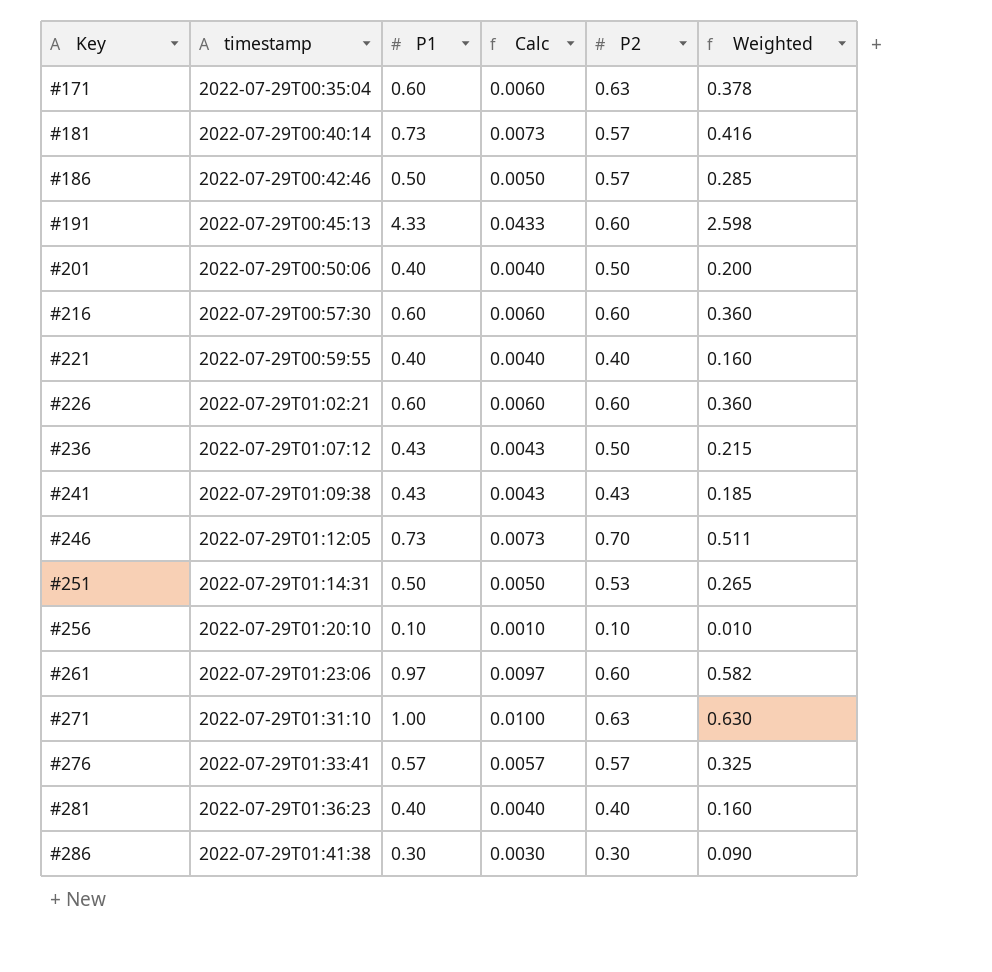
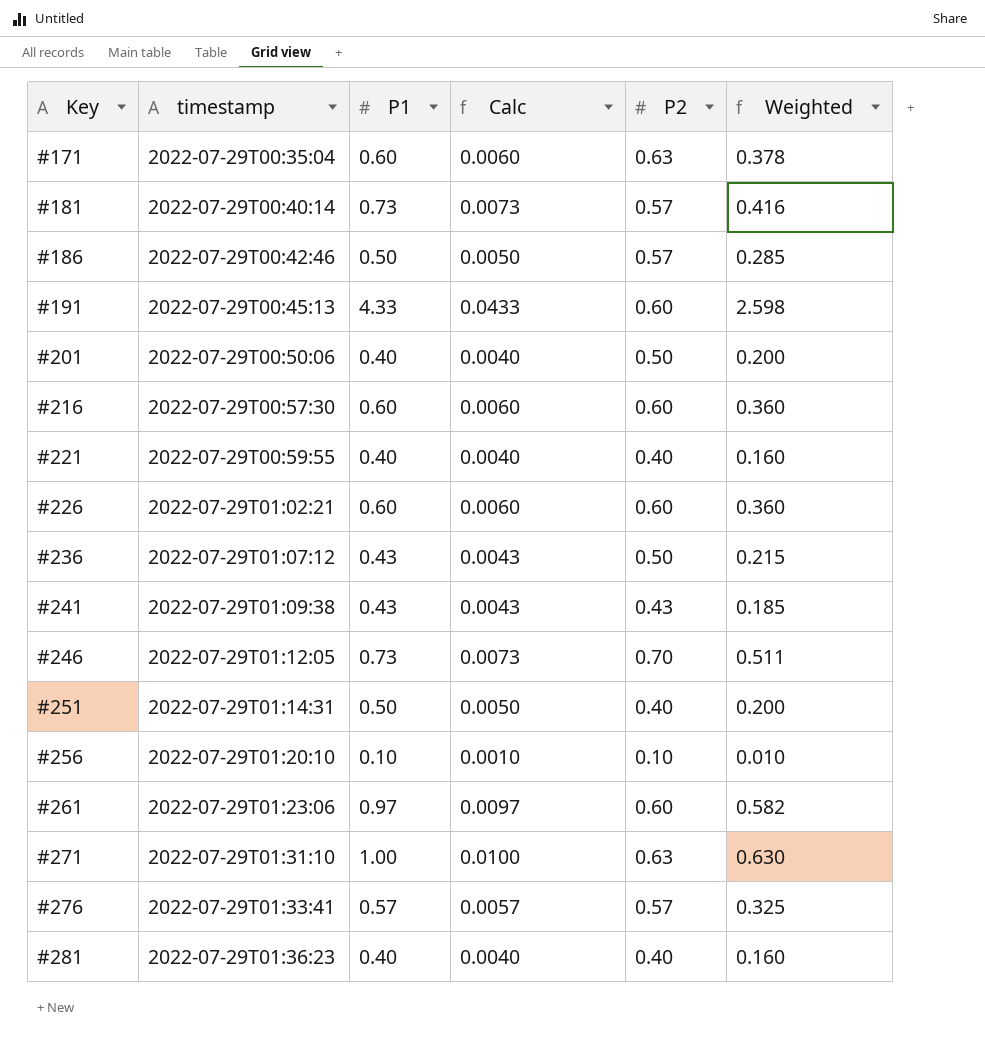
row #286: 2022-07-29T01:41:38 | 0.30 | 0.0030 | 0.30 | 0.090 -> none
#251 | P2: 0.53 -> 0.40
#251 | Weighted: 0.265 -> 0.200

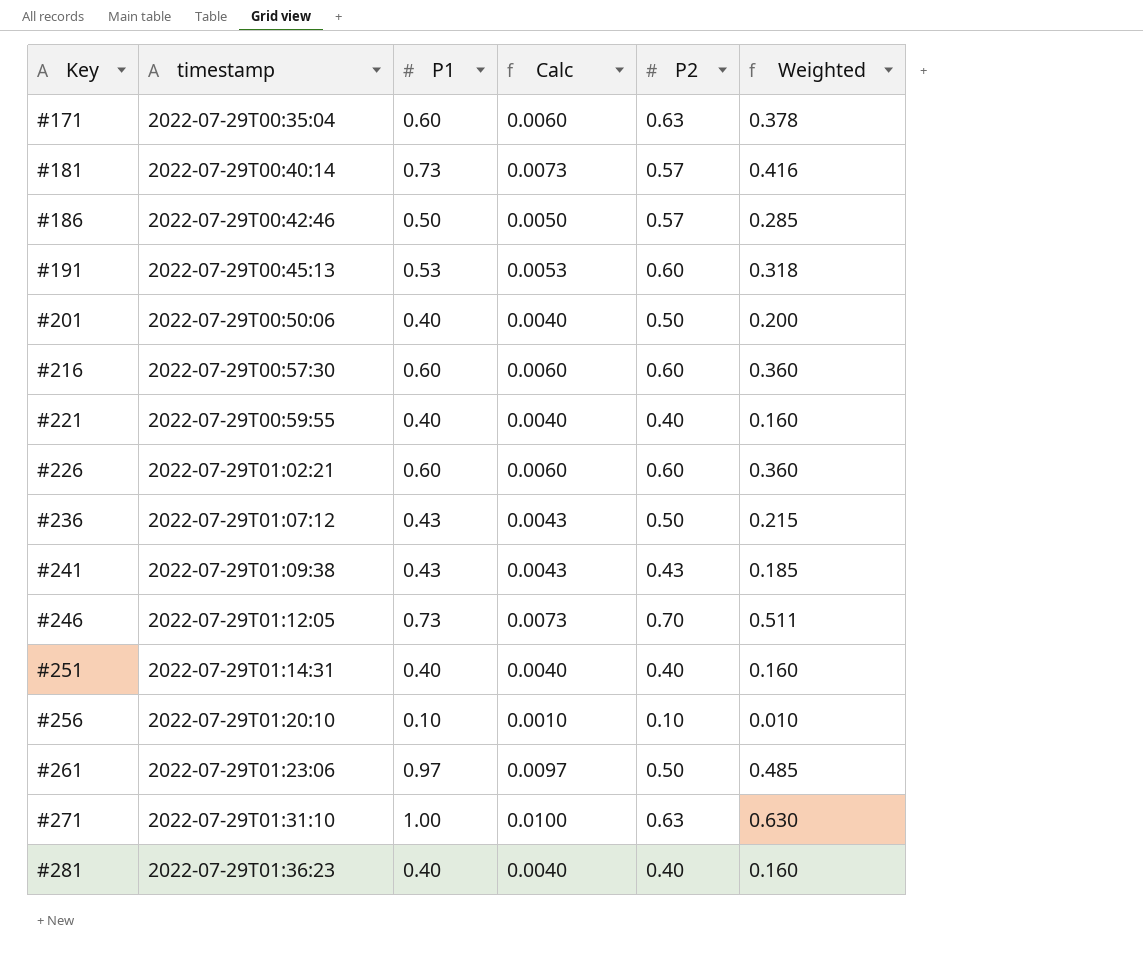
row #276: 2022-07-29T01:33:41 | 0.57 | 0.0057 | 0.57 | 0.325 -> none
#191 | P1: 4.33 -> 0.53
#191 | Calc: 0.0433 -> 0.0053
#191 | Weighted: 2.598 -> 0.318
#251 | P1: 0.50 -> 0.40
#251 | Calc: 0.0050 -> 0.0040
#251 | Weighted: 0.200 -> 0.160
#261 | P2: 0.60 -> 0.50
#261 | Weighted: 0.582 -> 0.485

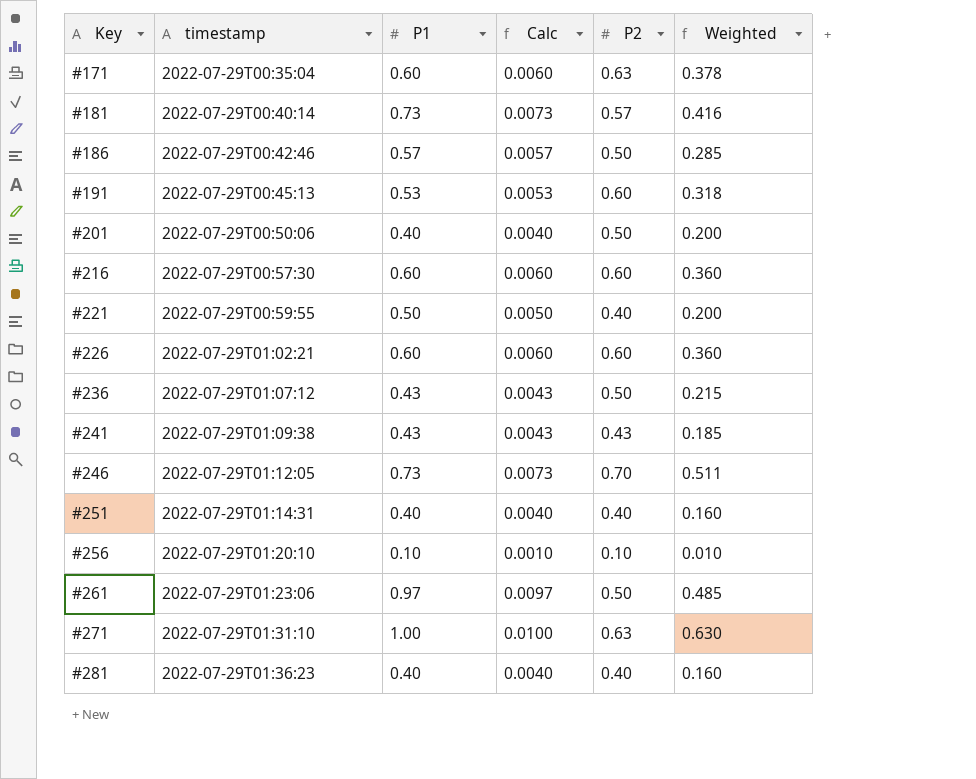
#186 | P1: 0.50 -> 0.57
#186 | Calc: 0.0050 -> 0.0057
#186 | P2: 0.57 -> 0.50
#221 | P1: 0.40 -> 0.50
#221 | Calc: 0.0040 -> 0.0050
#221 | Weighted: 0.160 -> 0.200

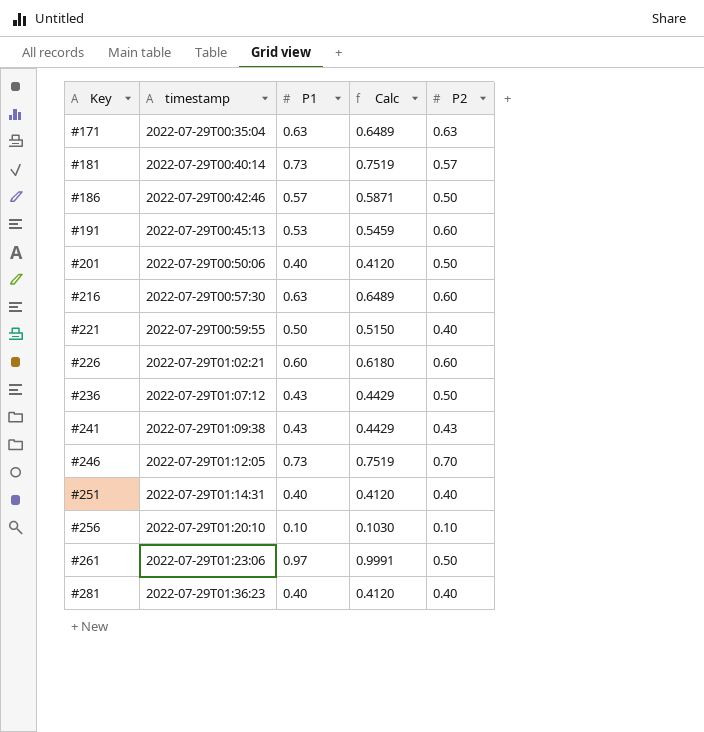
column Weighted | formula: [P1] * [P2] -> none
column Calc | formula: [P1] * 0.01 -> [P1] * 1.03
row #271: 2022-07-29T01:31:10 | 1.00 | 0.0100 | 0.63 | 0.630 -> none
#171 | P1: 0.60 -> 0.63
#216 | P1: 0.60 -> 0.63

